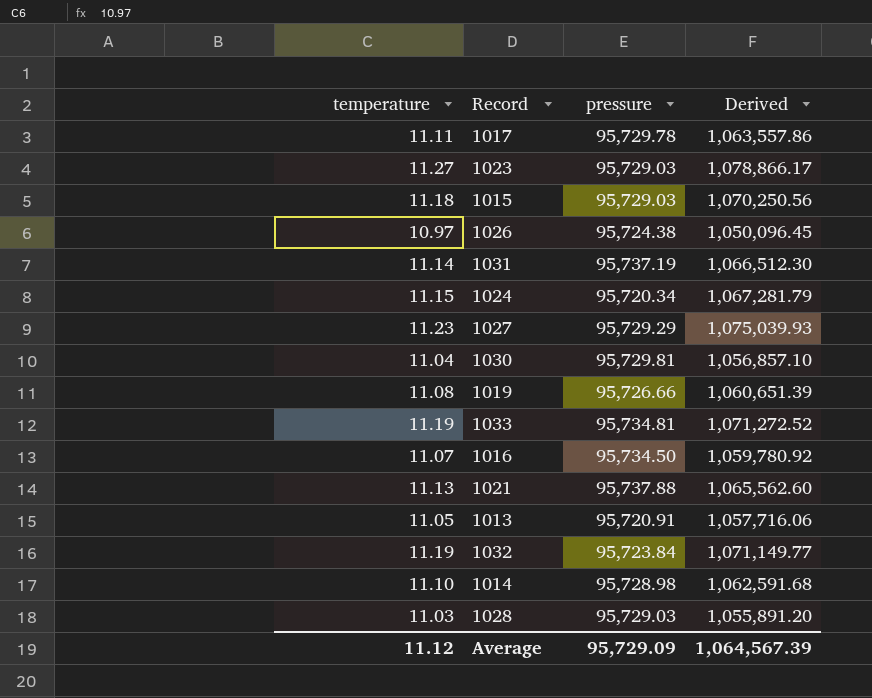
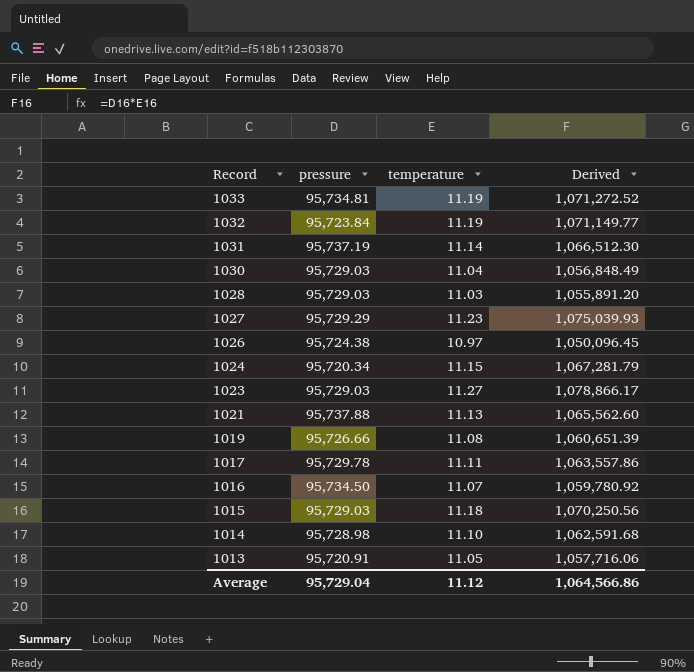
row order: none -> Record descending
column temperature | position: 1 -> 3
1030 | pressure: 95,729.81 -> 95,729.03
1030 | Derived: 1,056,857.10 -> 1,056,848.49
Average | pressure: 95,729.09 -> 95,729.04
Average | Derived: 1,064,567.39 -> 1,064,566.86

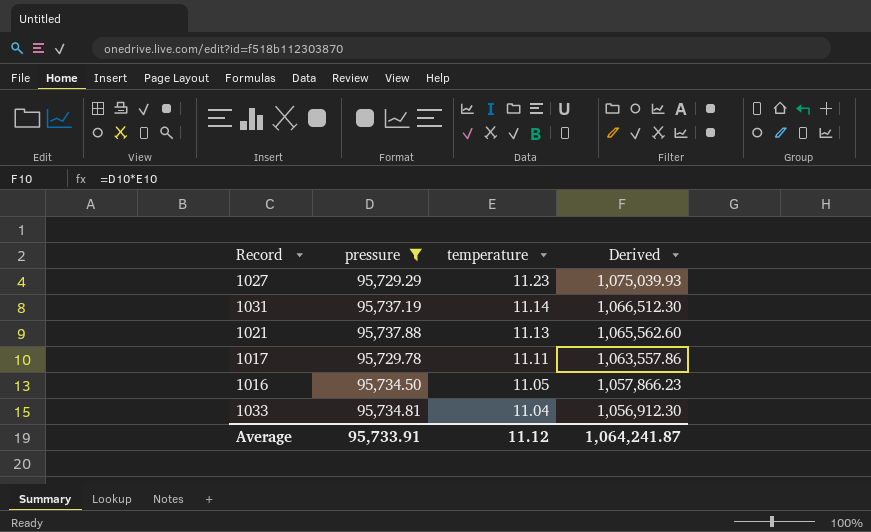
filter: none -> pressure >= 95,729.29
row order: Record descending -> temperature descending
1016 | temperature: 11.07 -> 11.05
1016 | Derived: 1,059,780.92 -> 1,057,866.23
1033 | temperature: 11.19 -> 11.04
1033 | Derived: 1,071,272.52 -> 1,056,912.30
Average | pressure: 95,729.04 -> 95,733.91
Average | Derived: 1,064,566.86 -> 1,064,241.87

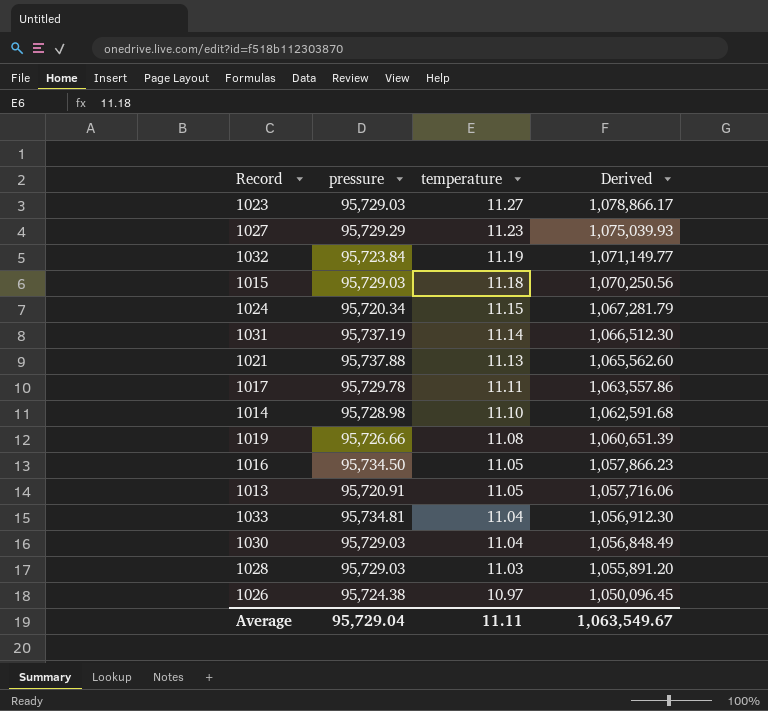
filter: pressure >= 95,729.29 -> none
Average | pressure: 95,733.91 -> 95,729.04
Average | temperature: 11.12 -> 11.11
Average | Derived: 1,064,241.87 -> 1,063,549.67

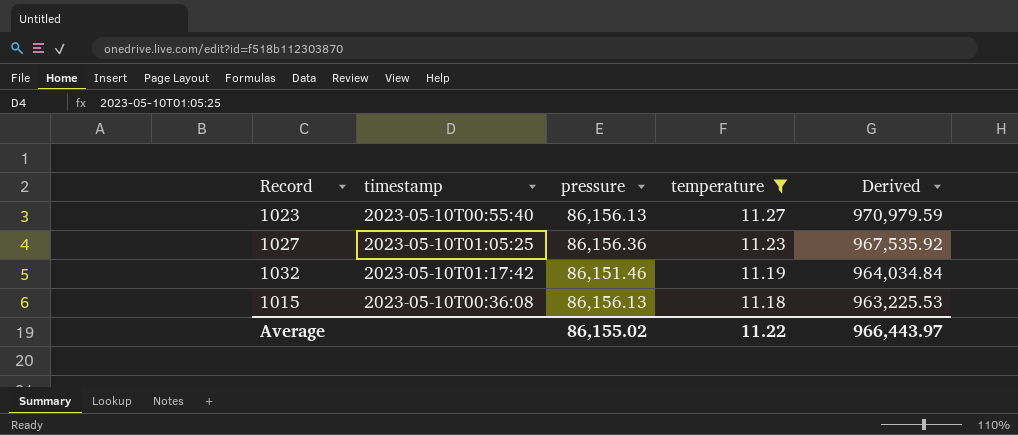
filter: none -> temperature >= 11.18
column timestamp | position: none -> 2
1023 | pressure: 95,729.03 -> 86,156.13
1023 | Derived: 1,078,866.17 -> 970,979.59
1027 | pressure: 95,729.29 -> 86,156.36
1027 | Derived: 1,075,039.93 -> 967,535.92
1032 | pressure: 95,723.84 -> 86,151.46
1032 | Derived: 1,071,149.77 -> 964,034.84
1015 | pressure: 95,729.03 -> 86,156.13
1015 | Derived: 1,070,250.56 -> 963,225.53
Average | pressure: 95,729.04 -> 86,155.02
Average | temperature: 11.11 -> 11.22
Average | Derived: 1,063,549.67 -> 966,443.97

